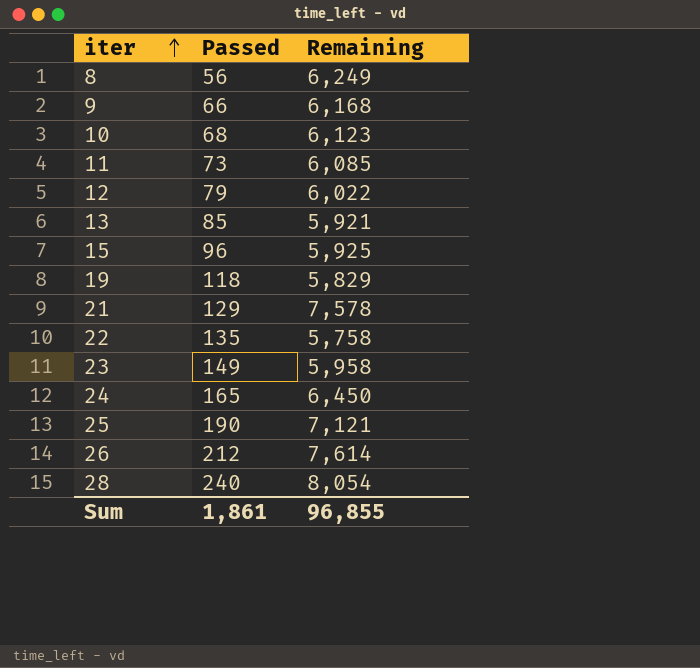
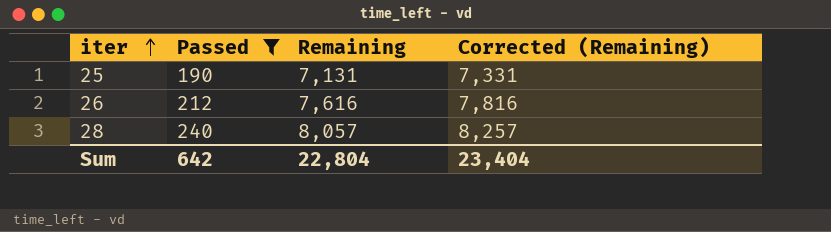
filter: none -> Passed >= 190
column Corrected (Remaining) | formula: none -> [Remaining] + 200
25 | Remaining: 7,121 -> 7,131
26 | Remaining: 7,614 -> 7,616
28 | Remaining: 8,054 -> 8,057
Sum | Passed: 1,861 -> 642
Sum | Remaining: 96,855 -> 22,804

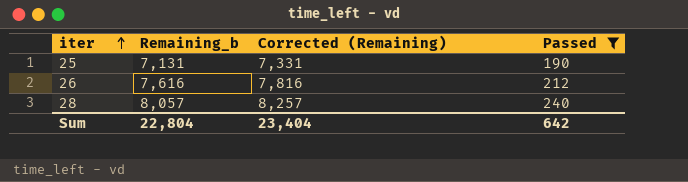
column name: Remaining -> Remaining_b
column Passed | position: 2 -> 4

